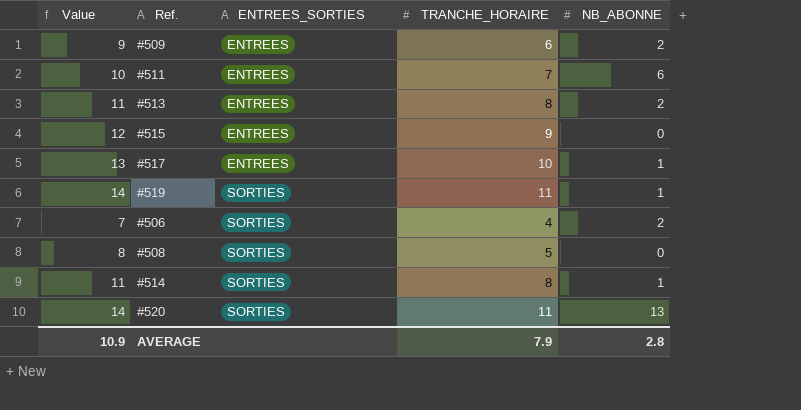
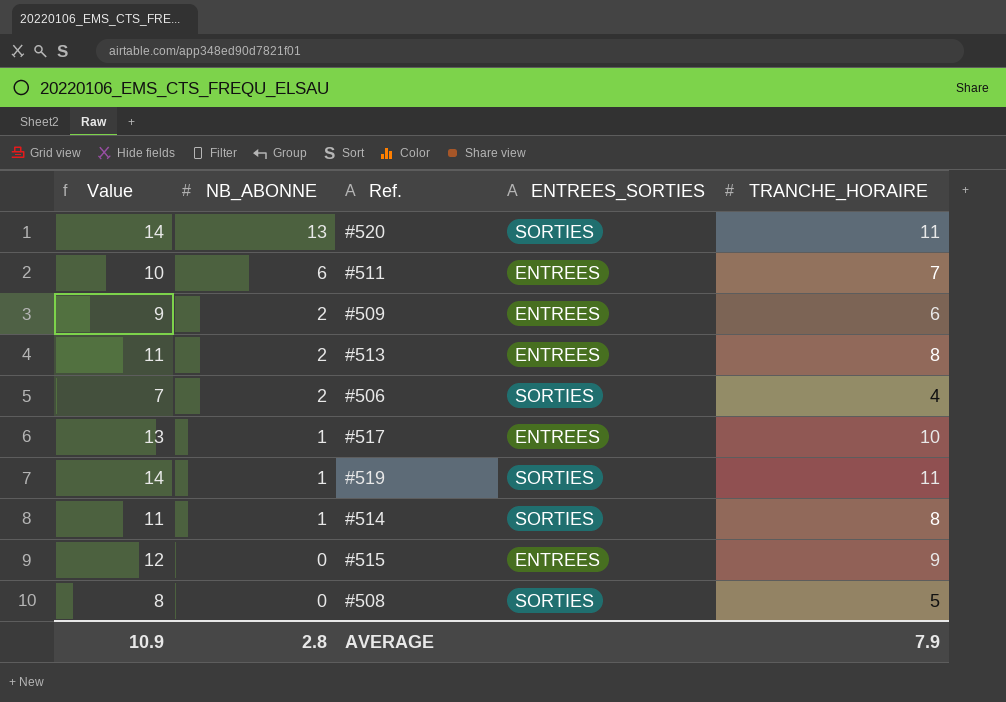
row order: ENTREES_SORTIES ascending -> NB_ABONNE descending
column NB_ABONNE | position: 5 -> 2

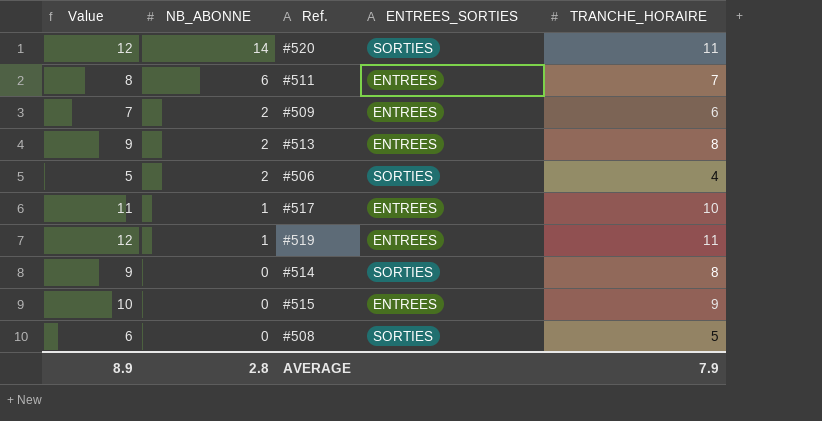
column Value | formula: [TRANCHE_HORAIRE] + 3 -> [TRANCHE_HORAIRE] + 1
#520 | NB_ABONNE: 13 -> 14
#519 | ENTREES_SORTIES: SORTIES -> ENTREES
#514 | NB_ABONNE: 1 -> 0
AVERAGE | Value: 10.9 -> 8.9

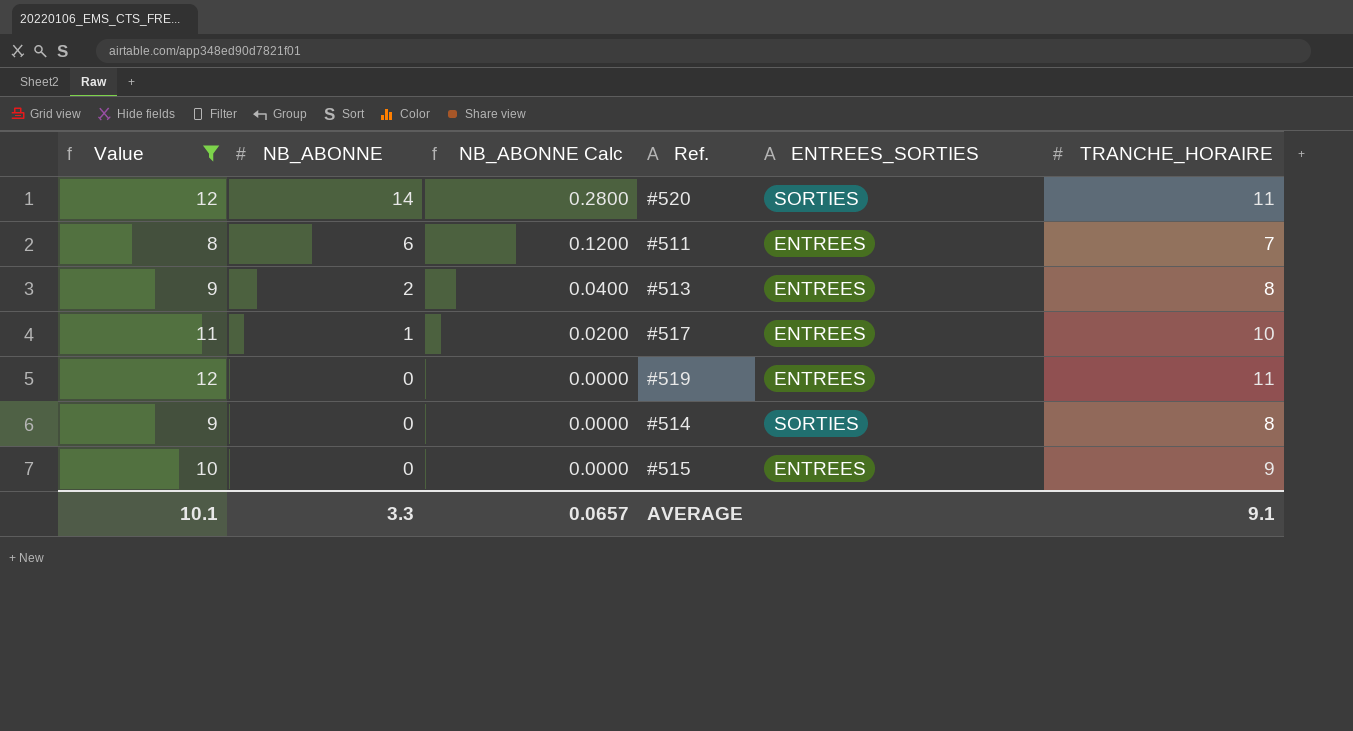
filter: none -> Value >= 8
column NB_ABONNE Calc | formula: none -> [NB_ABONNE] * 0.02
#519 | NB_ABONNE: 1 -> 0
AVERAGE | Value: 8.9 -> 10.1
AVERAGE | NB_ABONNE: 2.8 -> 3.3
AVERAGE | TRANCHE_HORAIRE: 7.9 -> 9.1

